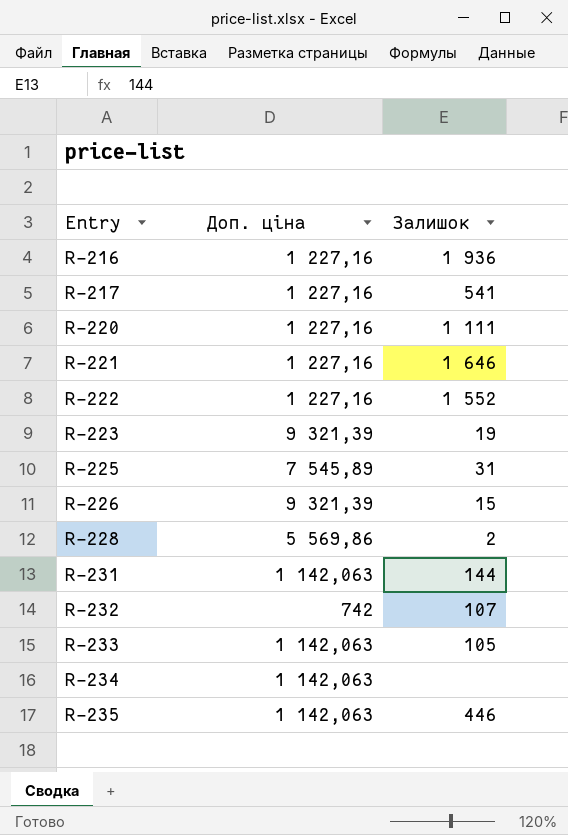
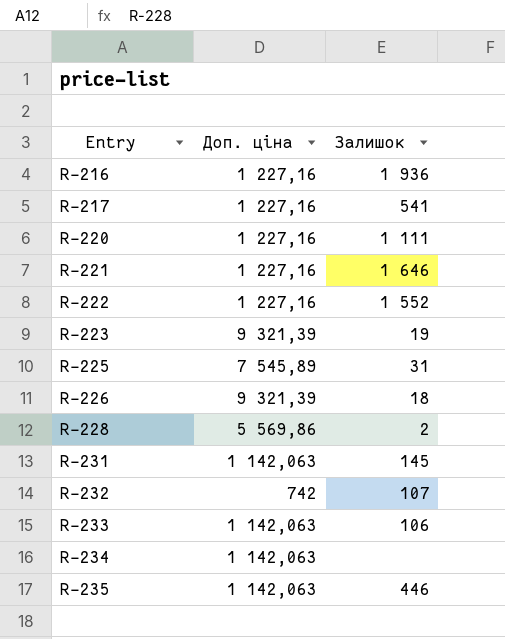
R-226 | Залишок: 15 -> 18
R-231 | Залишок: 144 -> 145
R-233 | Залишок: 105 -> 106

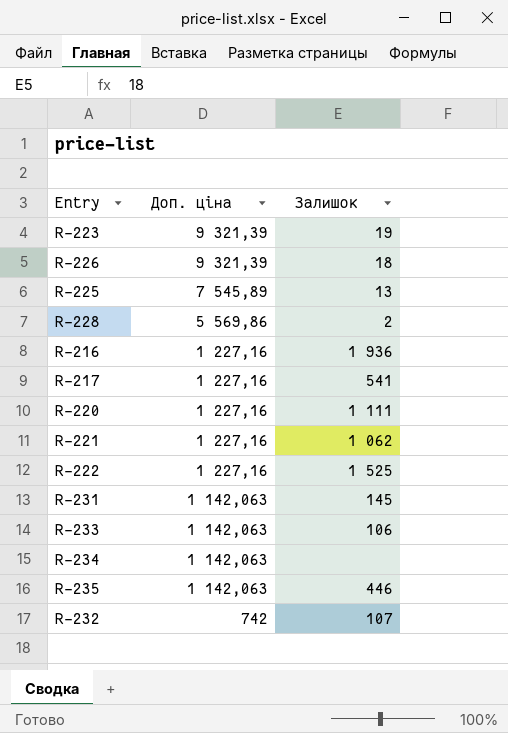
row order: Entry ascending -> Доп. ціна descending
R-225 | Залишок: 31 -> 13
R-221 | Залишок: 1 646 -> 1 062
R-222 | Залишок: 1 552 -> 1 525

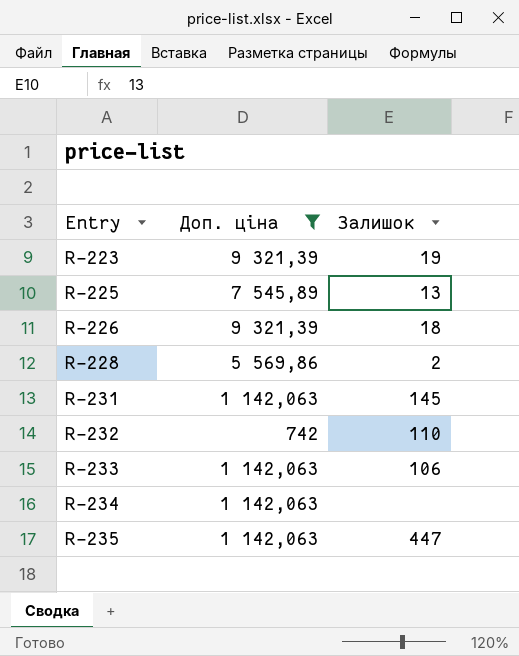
filter: none -> Доп. ціна != 1 227,16
row order: Доп. ціна descending -> Entry ascending
R-232 | Залишок: 107 -> 110
R-235 | Залишок: 446 -> 447

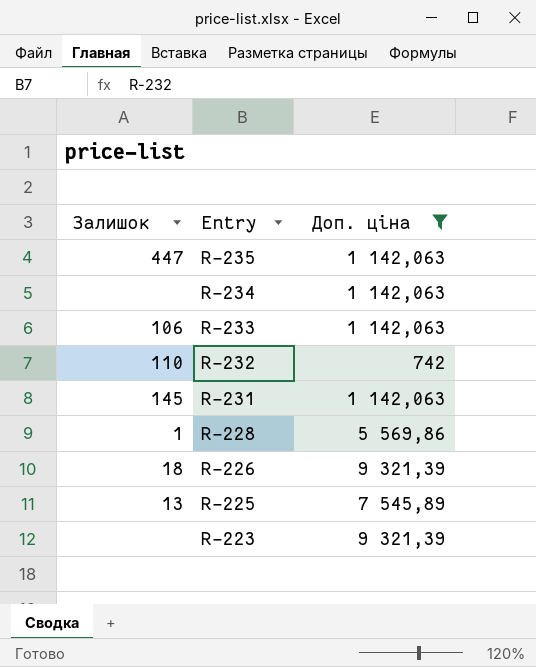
row order: Entry ascending -> Entry descending
column Залишок | position: 3 -> 1
R-228 | Залишок: 2 -> 1
R-223 | Залишок: 19 -> none

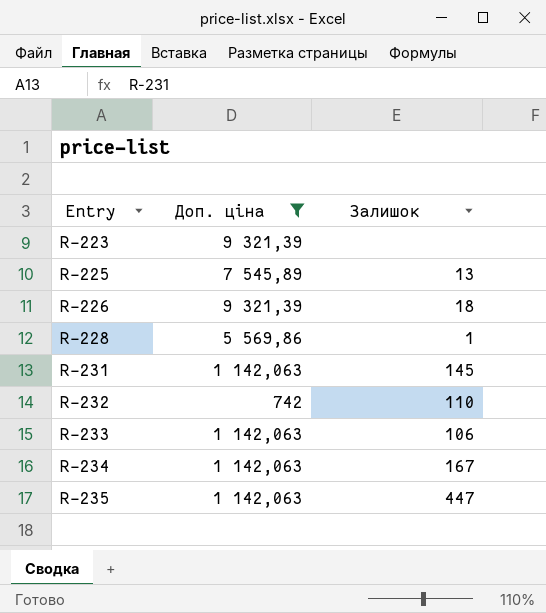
row order: Entry descending -> Entry ascending
column Залишок | position: 1 -> 3
R-234 | Залишок: none -> 167

